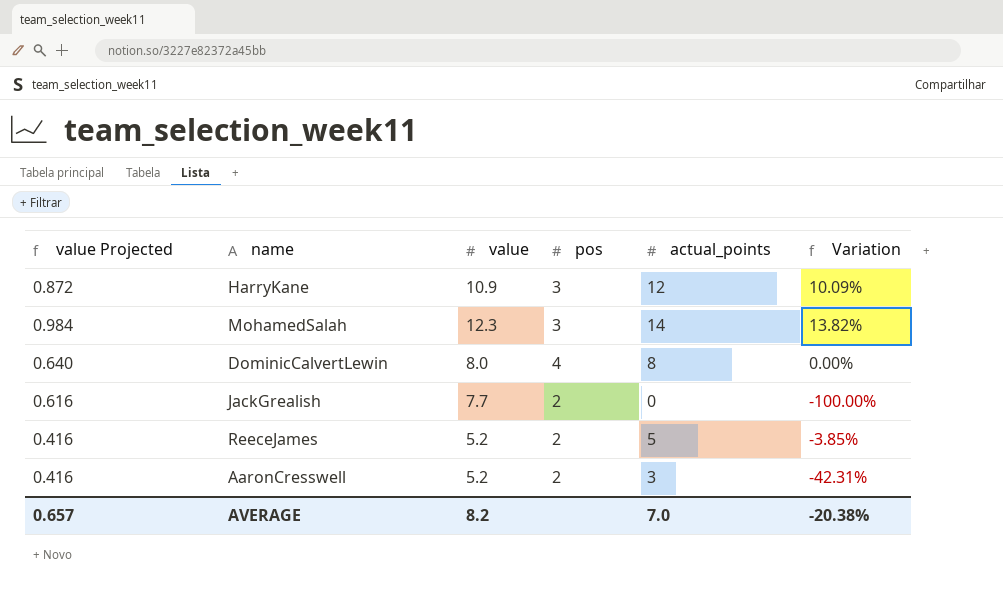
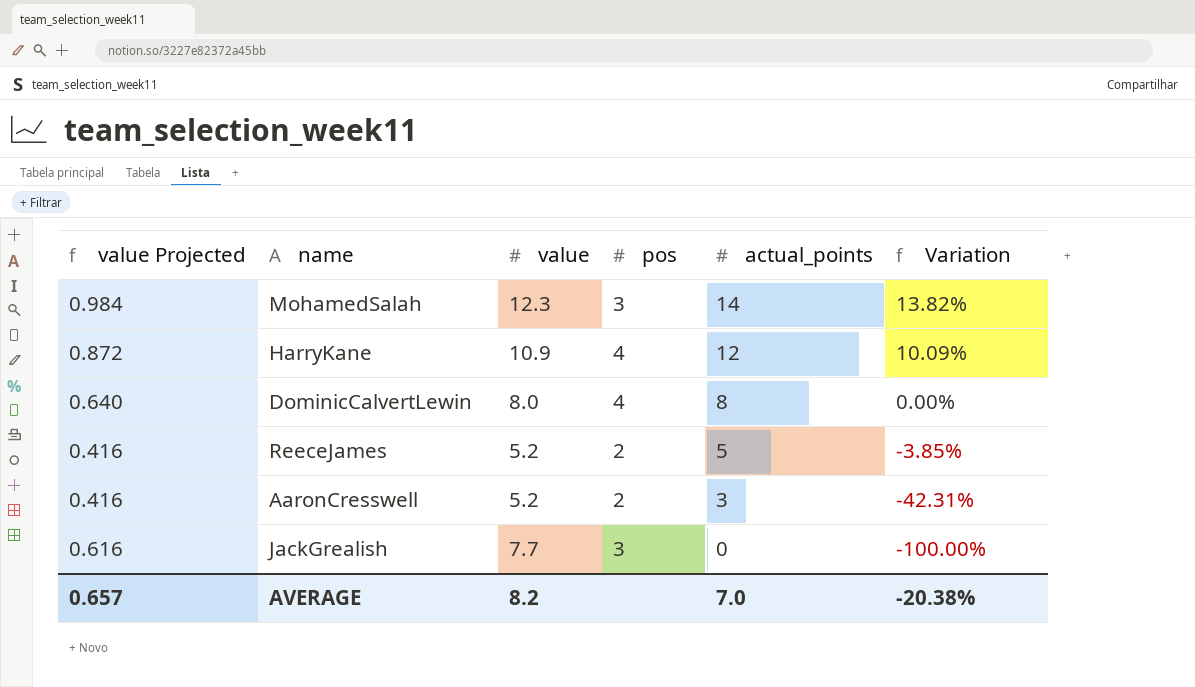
row order: none -> actual_points descending
HarryKane | pos: 3 -> 4
JackGrealish | pos: 2 -> 3

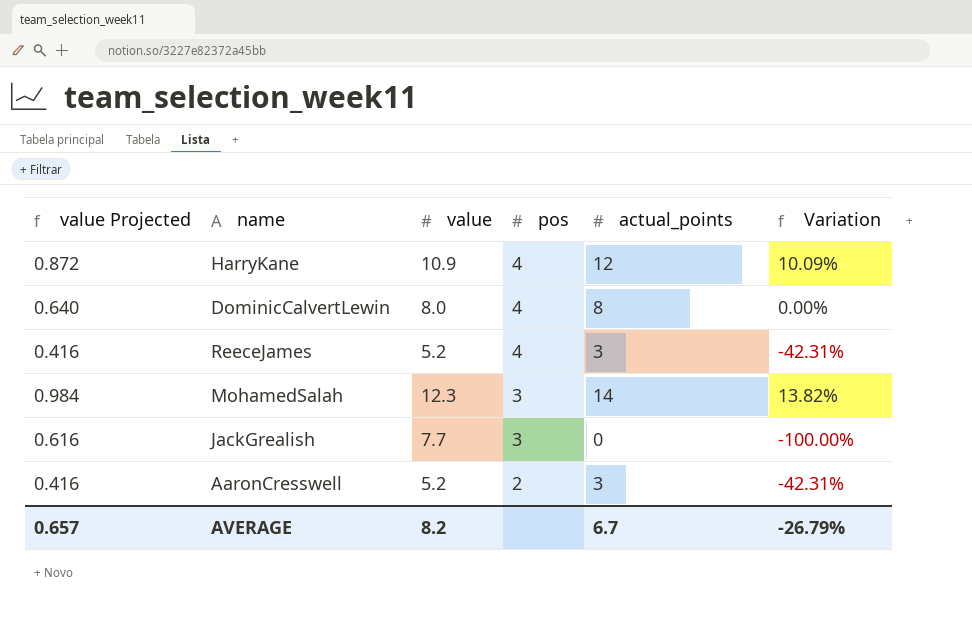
row order: actual_points descending -> pos descending
ReeceJames | pos: 2 -> 4
ReeceJames | actual_points: 5 -> 3
ReeceJames | Variation: -3.85% -> -42.31%
AVERAGE | actual_points: 7.0 -> 6.7
AVERAGE | Variation: -20.38% -> -26.79%

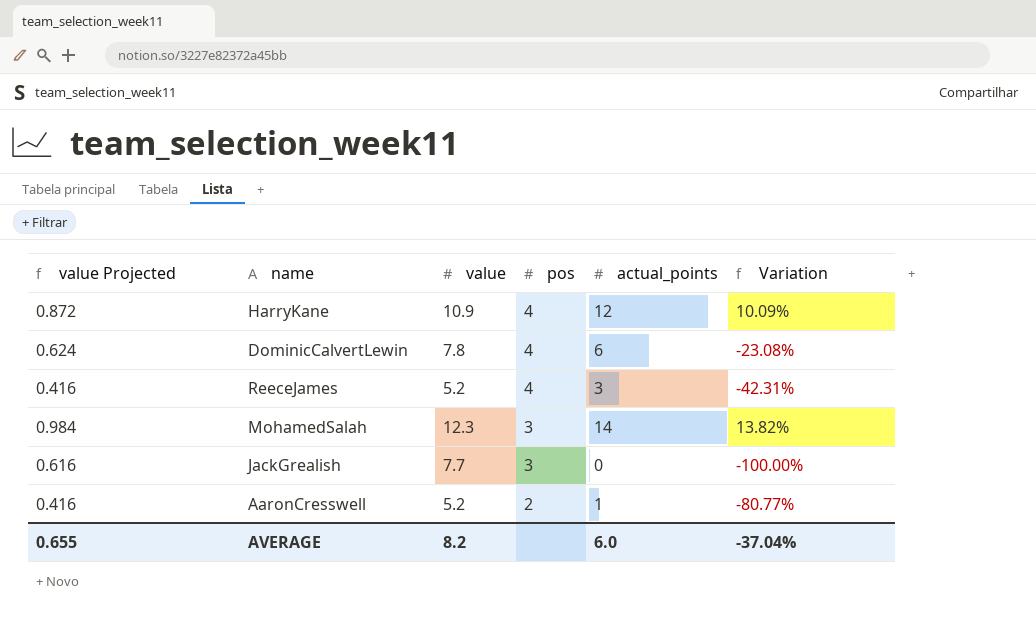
DominicCalvertLewin | value Projected: 0.640 -> 0.624
DominicCalvertLewin | value: 8.0 -> 7.8
DominicCalvertLewin | actual_points: 8 -> 6
DominicCalvertLewin | Variation: 0.00% -> -23.08%
AaronCresswell | actual_points: 3 -> 1
AaronCresswell | Variation: -42.31% -> -80.77%
AVERAGE | value Projected: 0.657 -> 0.655
AVERAGE | actual_points: 6.7 -> 6.0
AVERAGE | Variation: -26.79% -> -37.04%

